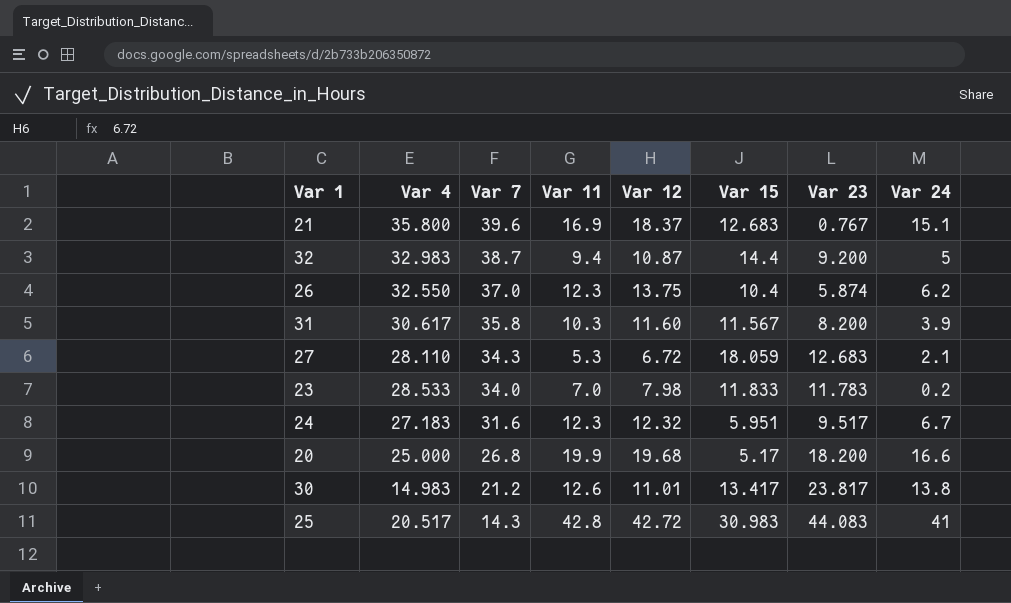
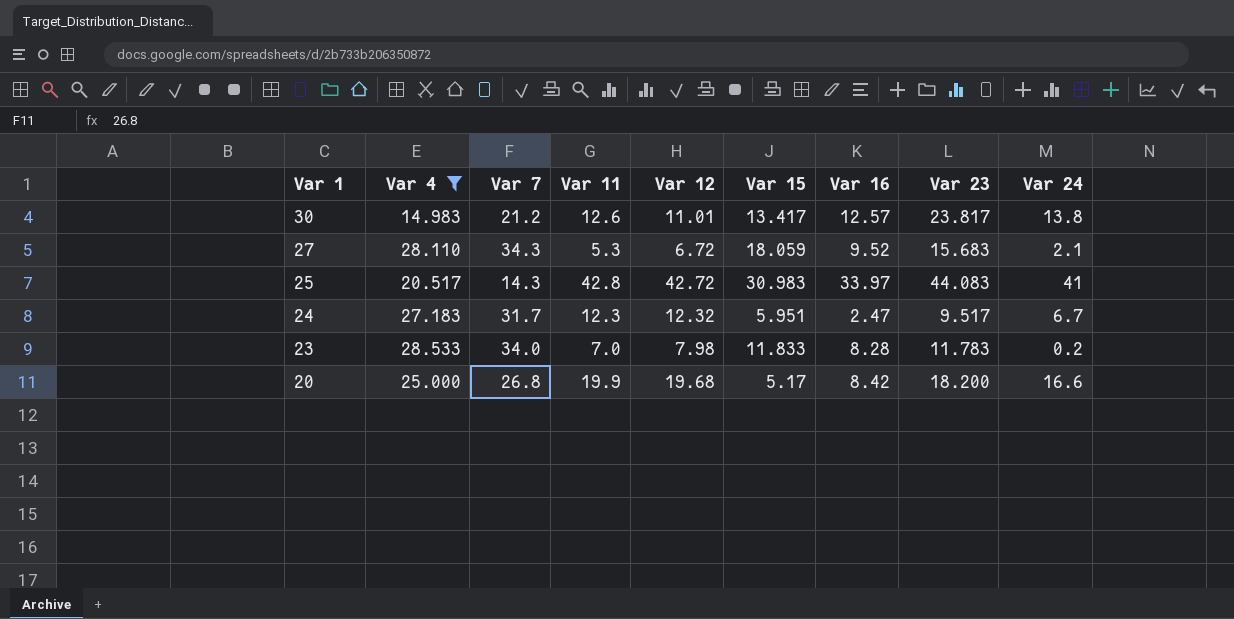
filter: none -> Var 4 <= 28.533
row order: Var 7 descending -> Var 1 descending
column Var 16 | position: none -> 7
27 | Var 23: 12.683 -> 15.683
24 | Var 7: 31.6 -> 31.7

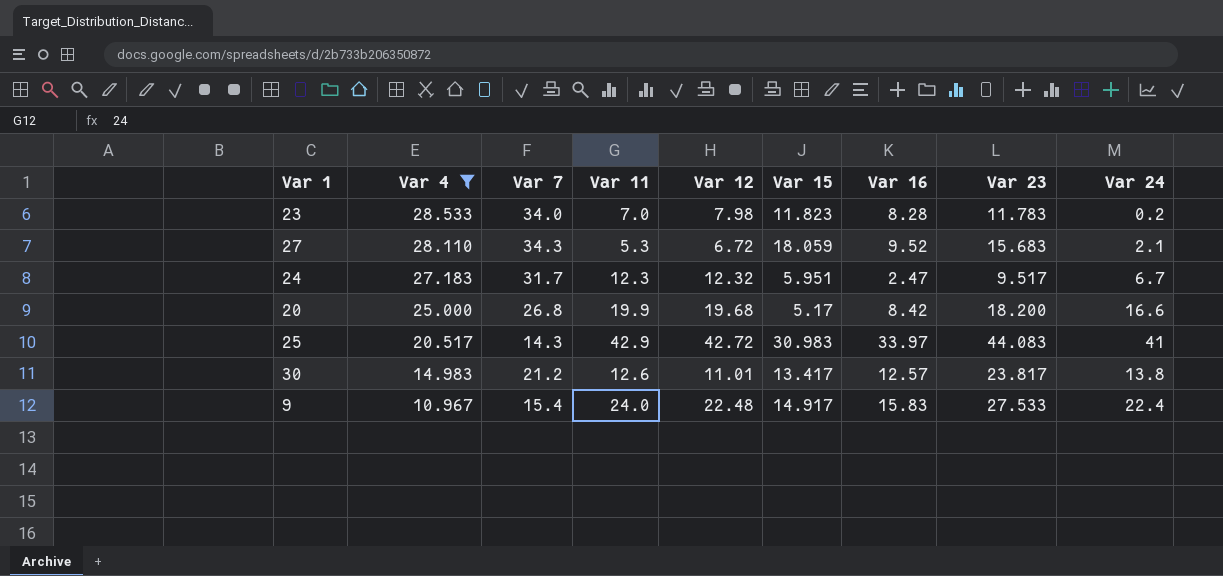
row order: Var 1 descending -> Var 4 descending
23 | Var 15: 11.833 -> 11.823
25 | Var 11: 42.8 -> 42.9
row 9: none -> 10.967 | 15.4 | 24.0 | 22.48 | 14.917 | 15.83 | 27.533 | 22.4

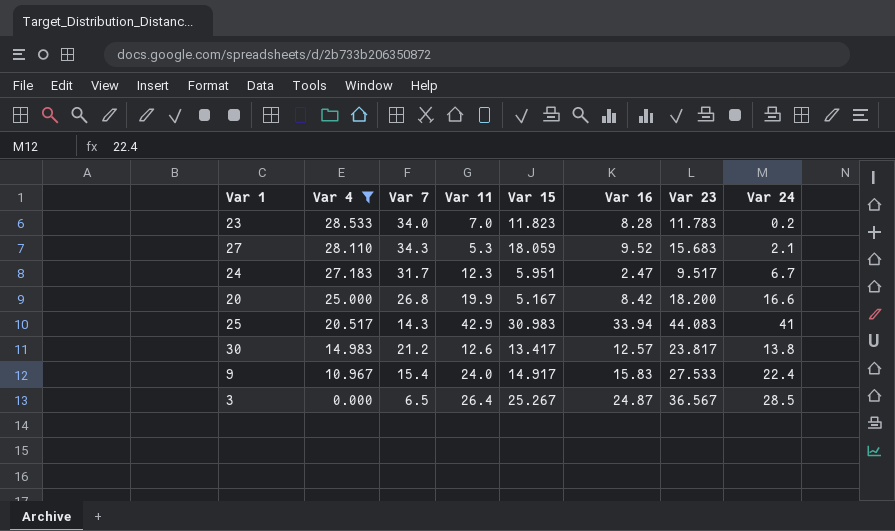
column Var 12 | position: 5 -> none
20 | Var 15: 5.17 -> 5.167
25 | Var 16: 33.97 -> 33.94
row 3: none -> 0.000 | 6.5 | 26.4 | 25.267 | 24.87 | 36.567 | 28.5

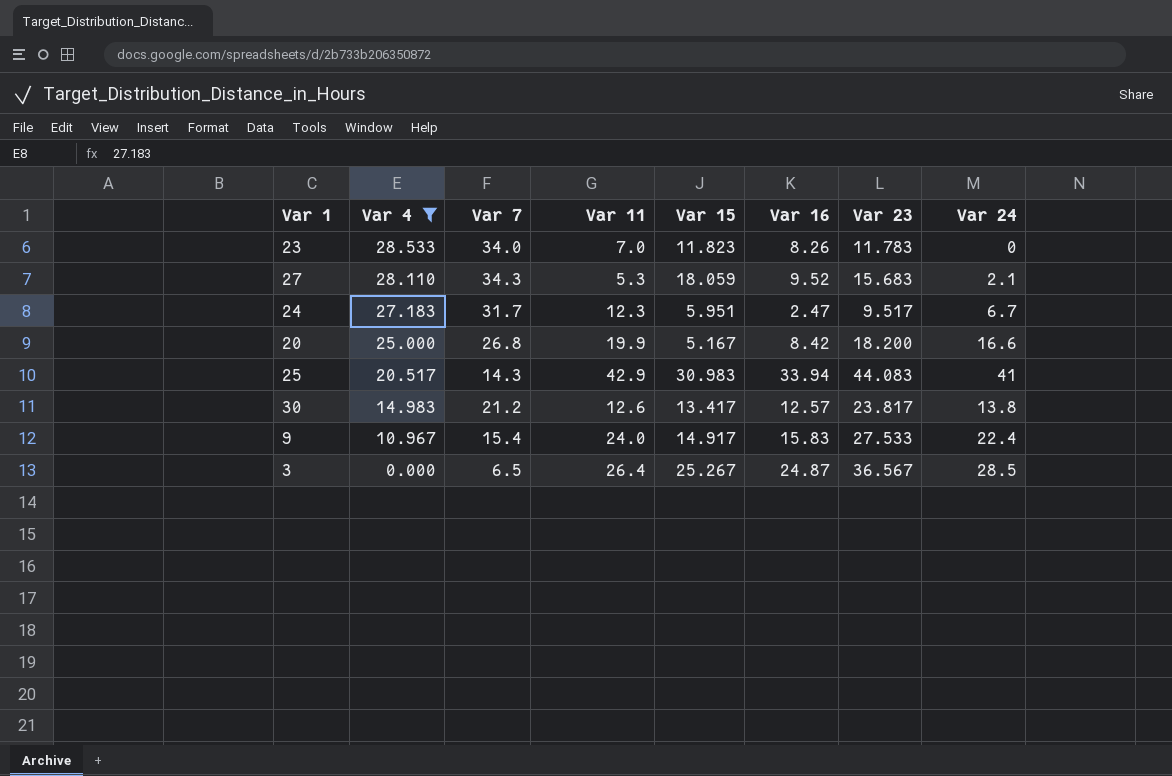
23 | Var 16: 8.28 -> 8.26
23 | Var 24: 0.2 -> 0

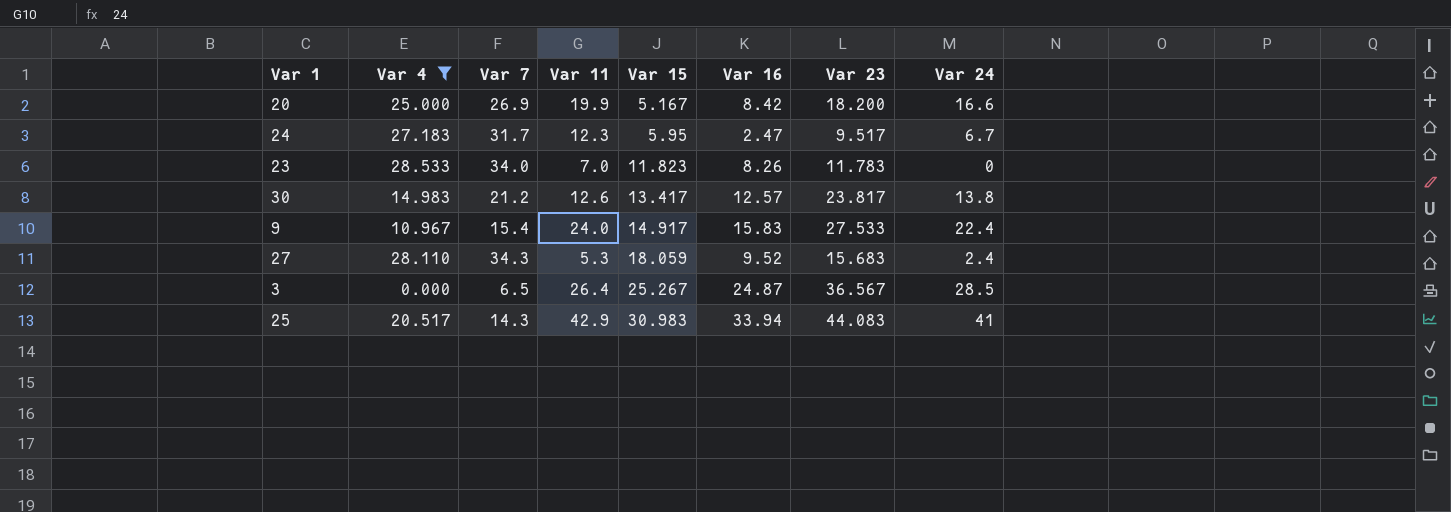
row order: Var 4 descending -> Var 15 ascending
20 | Var 7: 26.8 -> 26.9
24 | Var 15: 5.951 -> 5.95
27 | Var 24: 2.1 -> 2.4

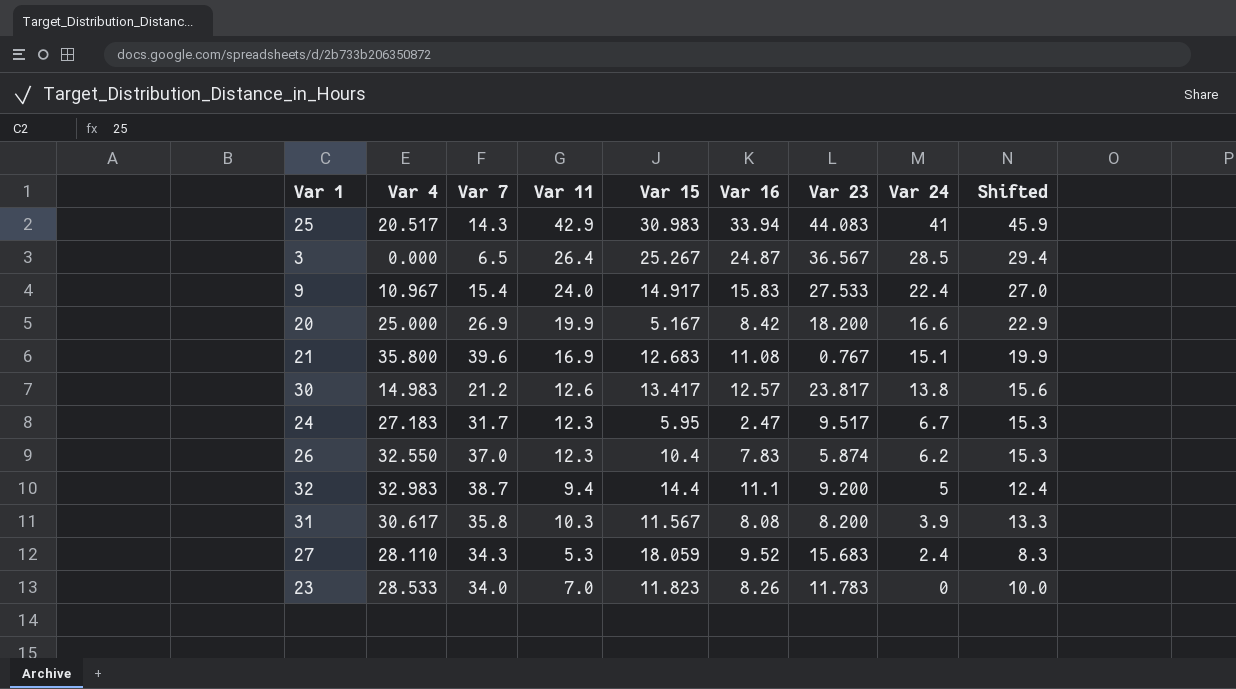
filter: Var 4 <= 28.533 -> none
row order: Var 15 ascending -> Var 24 descending
column Shifted | formula: none -> [Var 11] + 3

